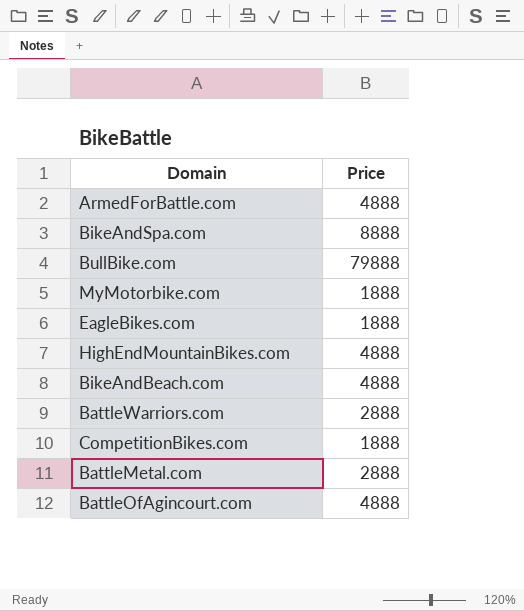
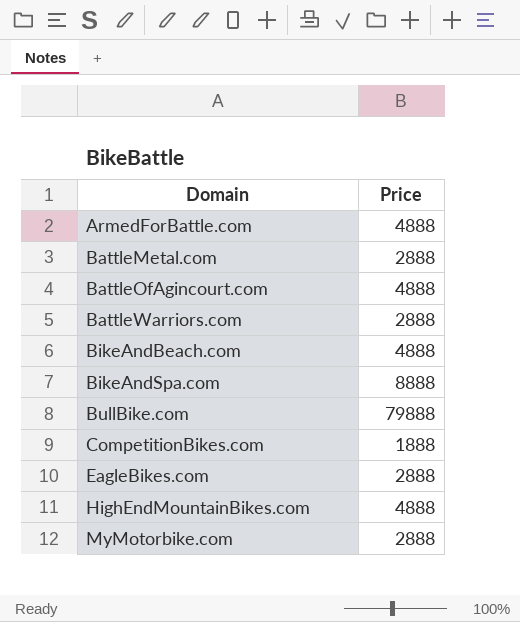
row order: none -> Domain ascending
EagleBikes.com | Price: 1888 -> 2888
MyMotorbike.com | Price: 1888 -> 2888

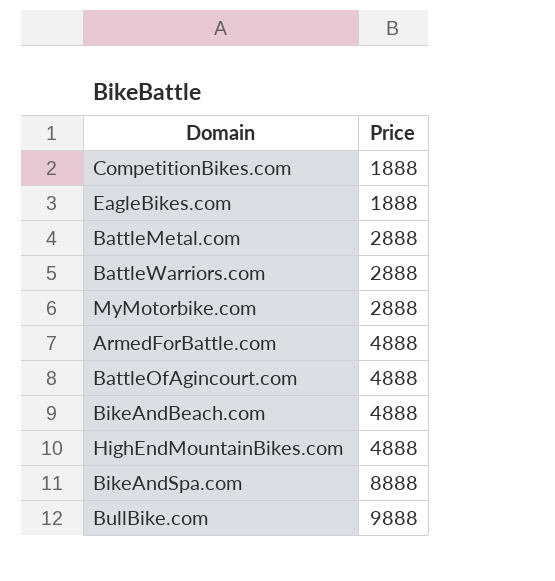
row order: Domain ascending -> Price ascending
EagleBikes.com | Price: 2888 -> 1888
BullBike.com | Price: 79888 -> 9888

